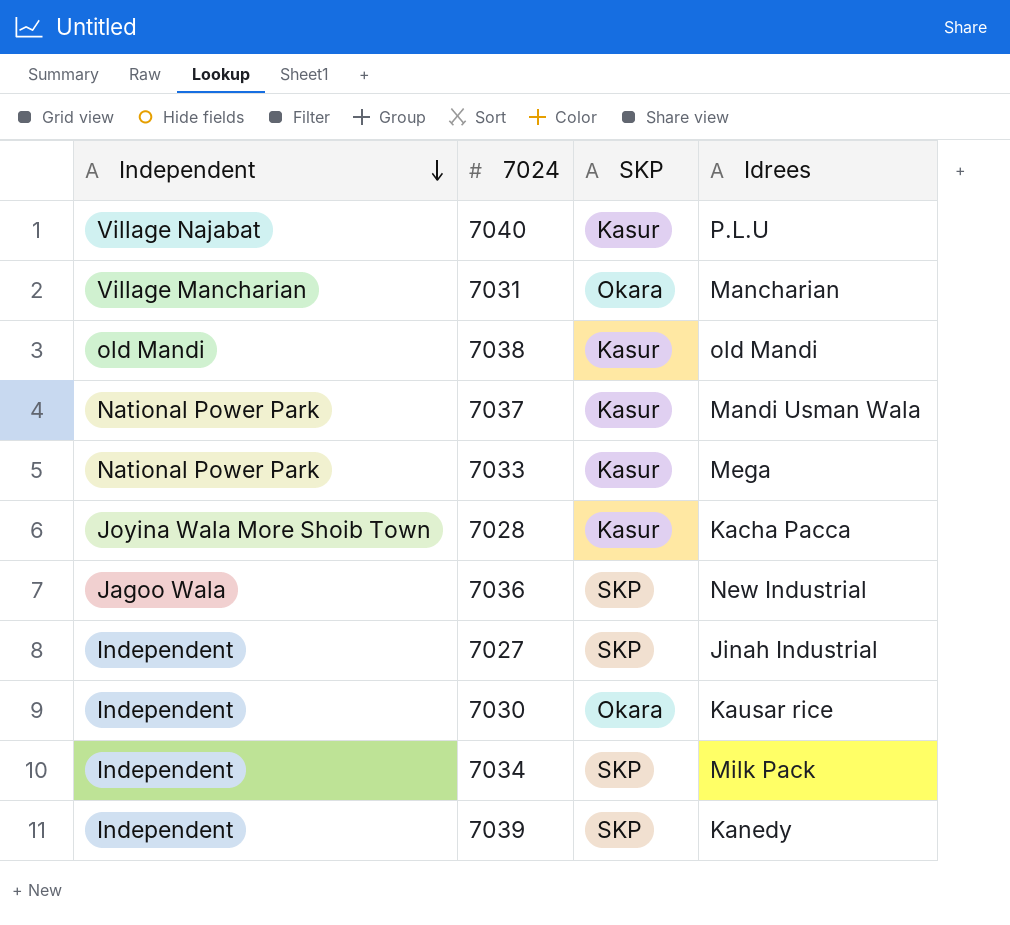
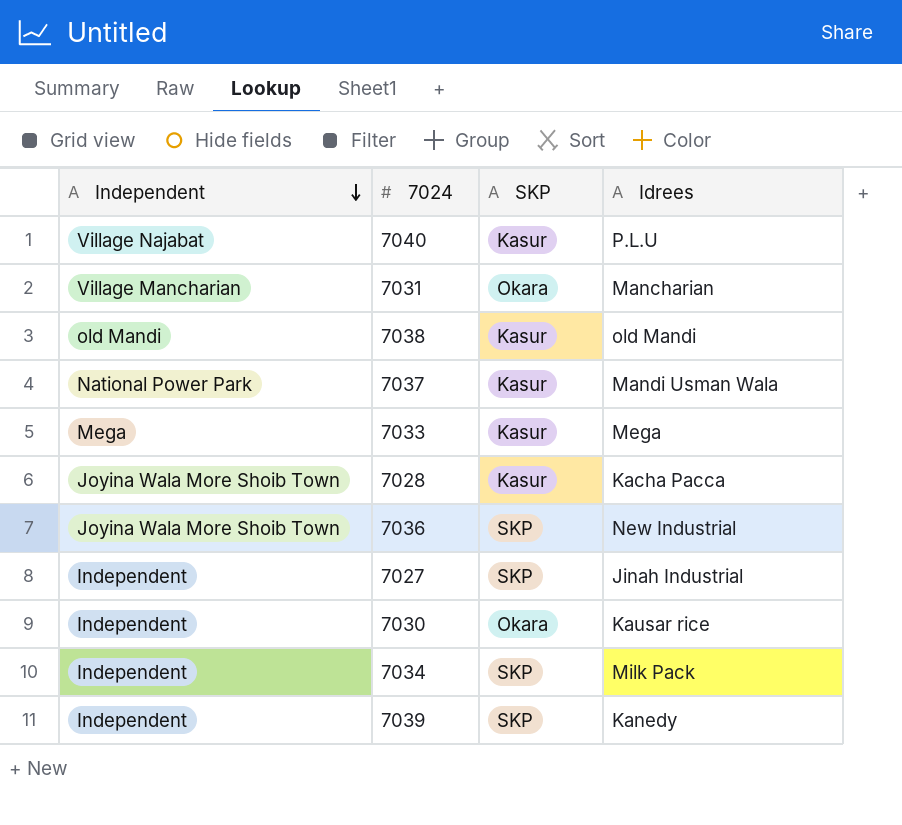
7033 | Independent: National Power Park -> Mega
7036 | Independent: Jagoo Wala -> Joyina Wala More Shoib Town

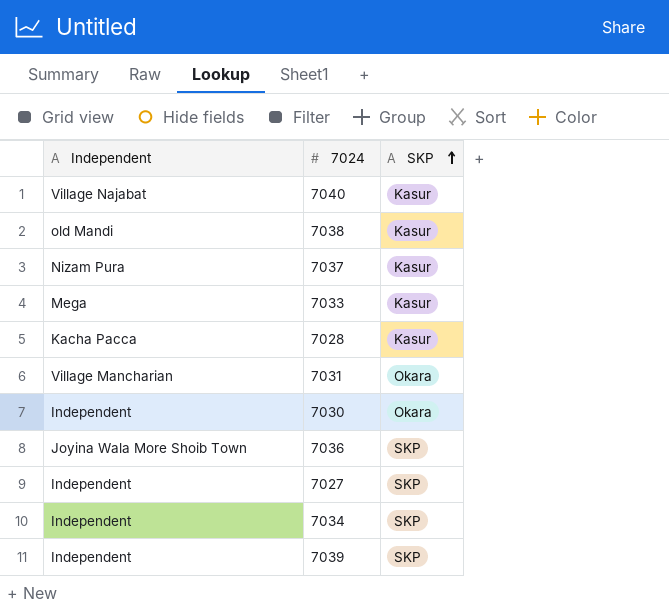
row order: Independent descending -> SKP ascending
column Idrees | position: 4 -> none
7037 | Independent: National Power Park -> Nizam Pura
7028 | Independent: Joyina Wala More Shoib Town -> Kacha Pacca

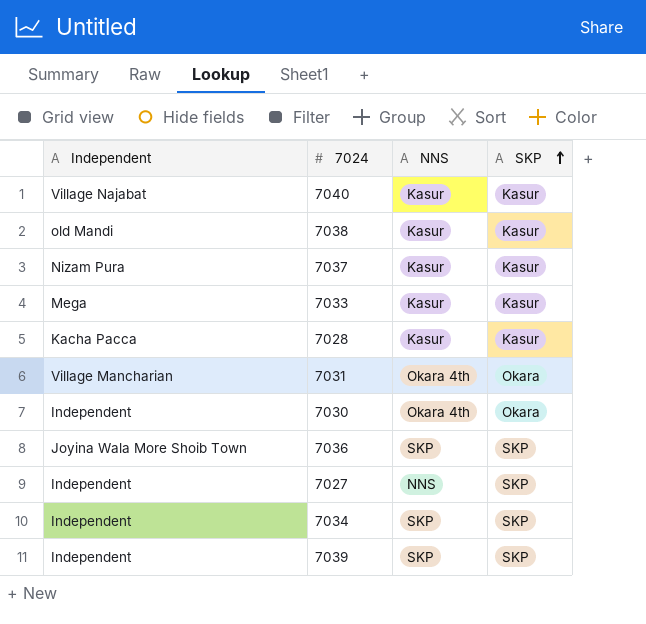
column NNS | position: none -> 3

